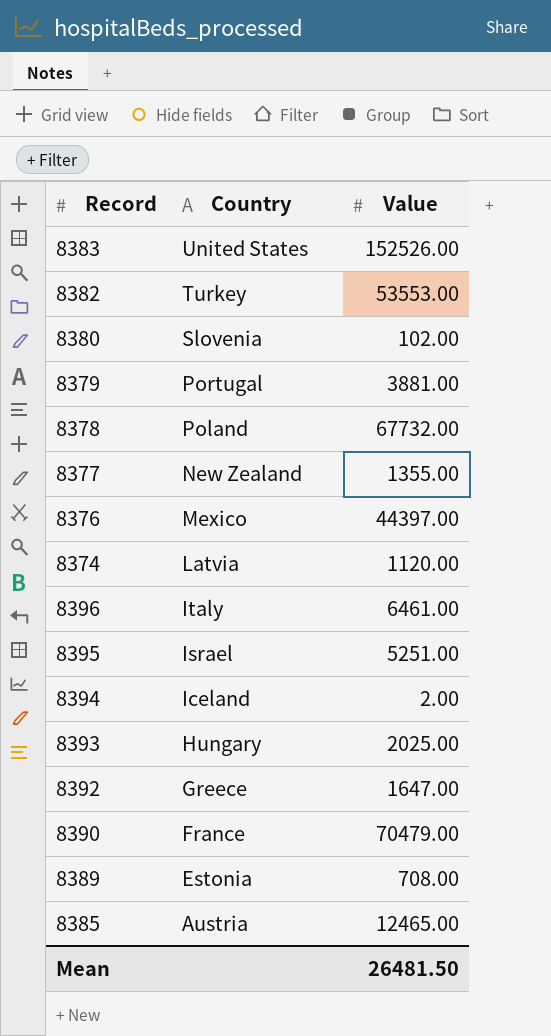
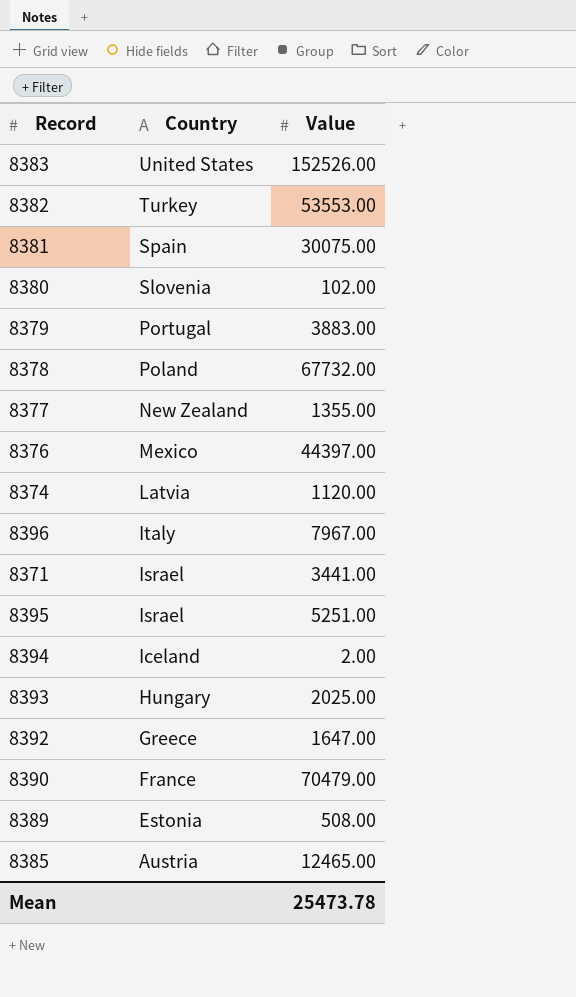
row 8381: none -> Spain | 30075.00
8379 | Value: 3881.00 -> 3883.00
8396 | Value: 6461.00 -> 7967.00
row 8371: none -> Israel | 3441.00
8389 | Value: 708.00 -> 508.00
Mean | Value: 26481.50 -> 25473.78

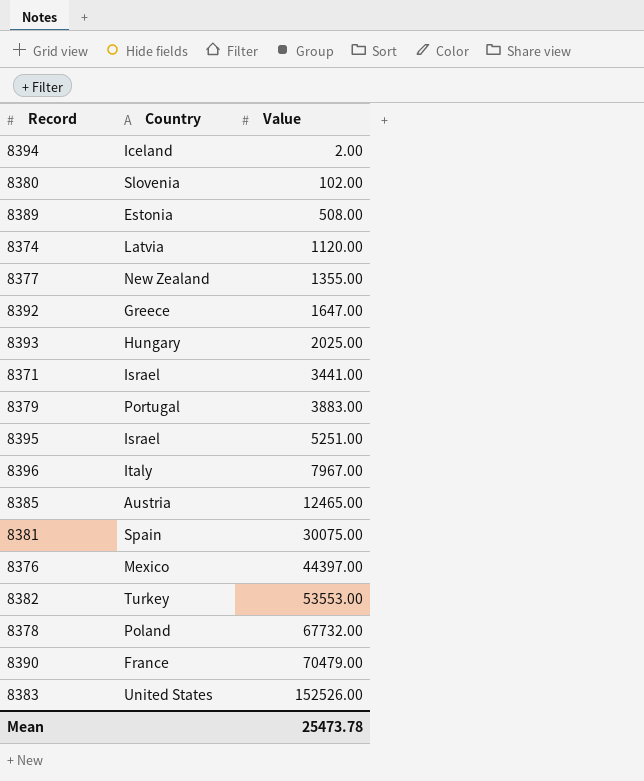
row order: Country descending -> Value ascending

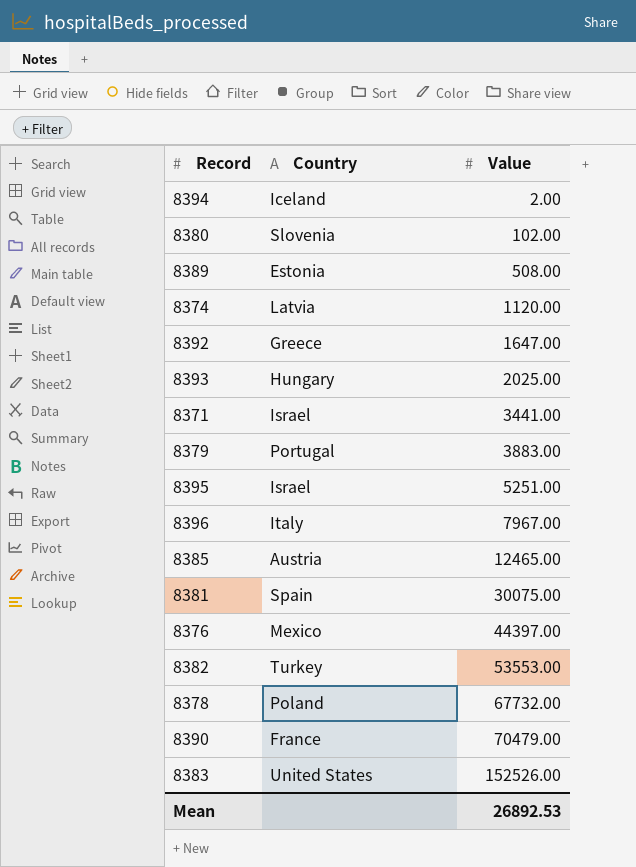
row 8377: New Zealand | 1355.00 -> none
Mean | Value: 25473.78 -> 26892.53

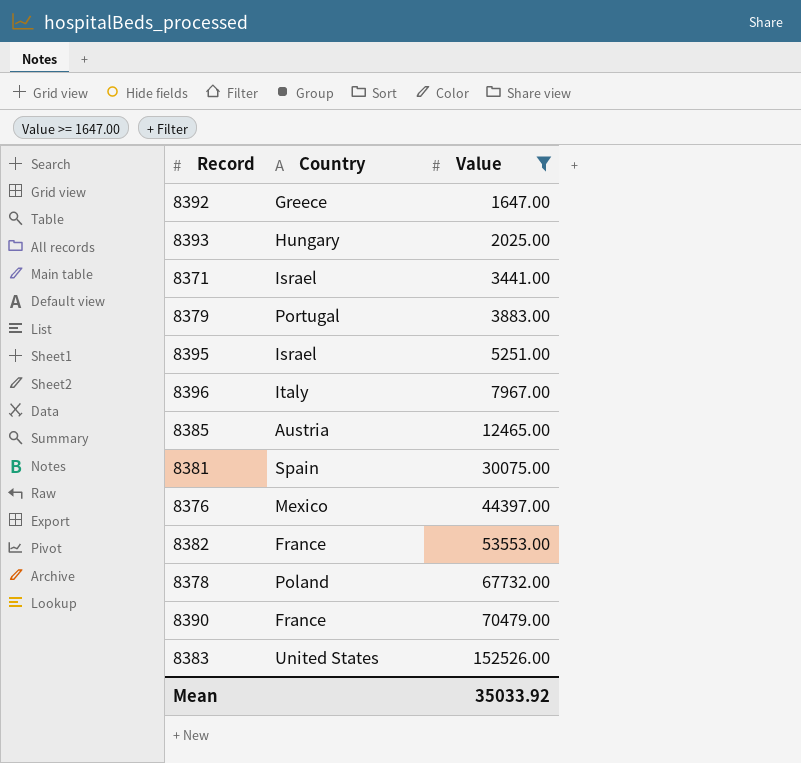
filter: none -> Value >= 1647.00
8382 | Country: Turkey -> France
Mean | Value: 26892.53 -> 35033.92

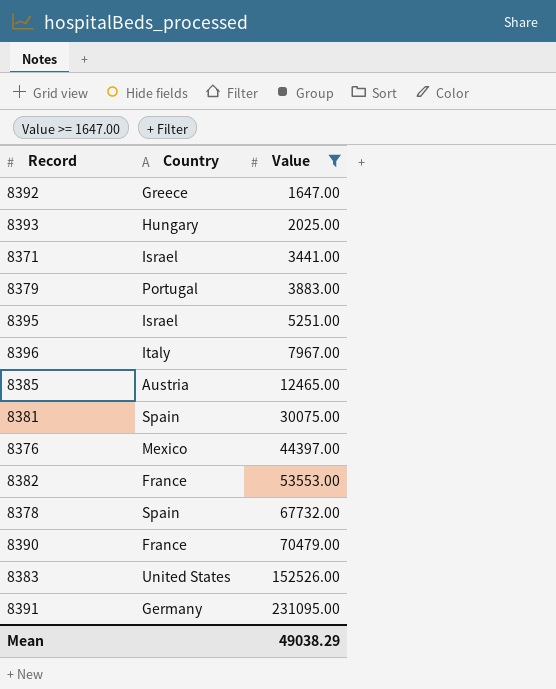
8378 | Country: Poland -> Spain
row 8391: none -> Germany | 231095.00
Mean | Value: 35033.92 -> 49038.29

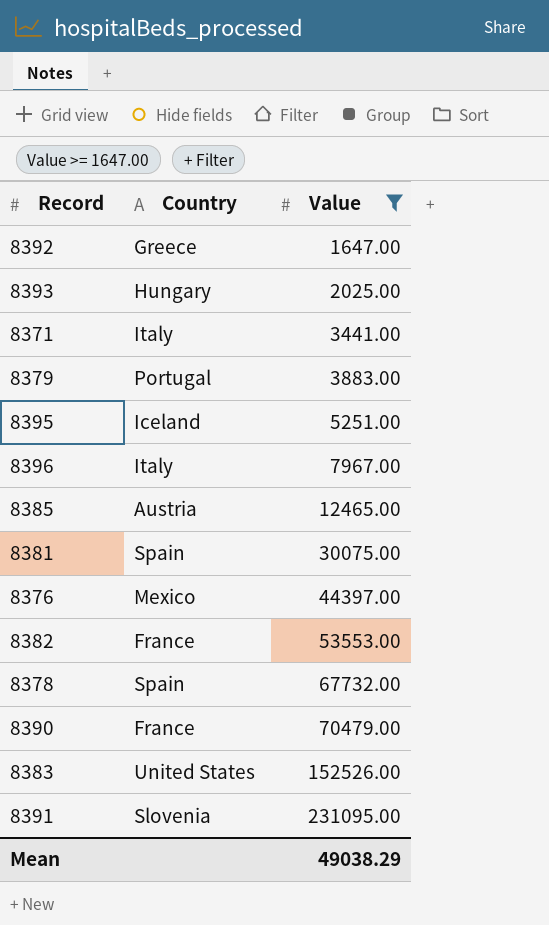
8371 | Country: Israel -> Italy
8395 | Country: Israel -> Iceland
8391 | Country: Germany -> Slovenia

